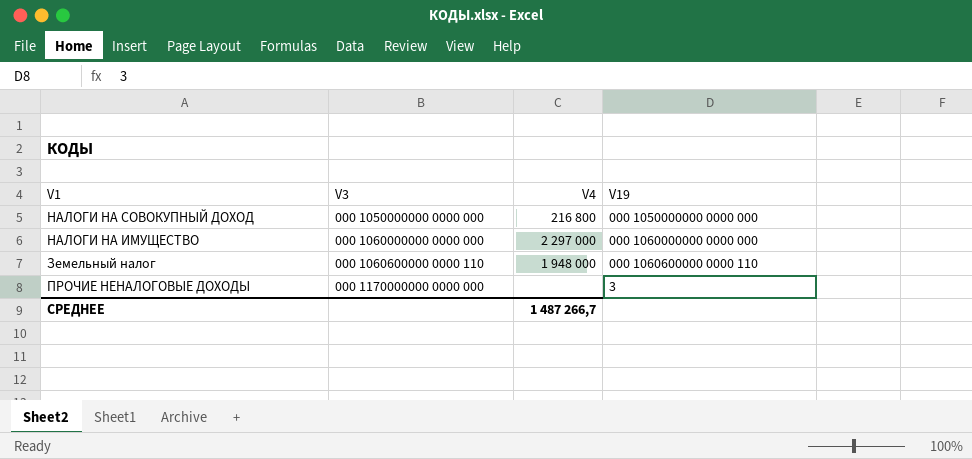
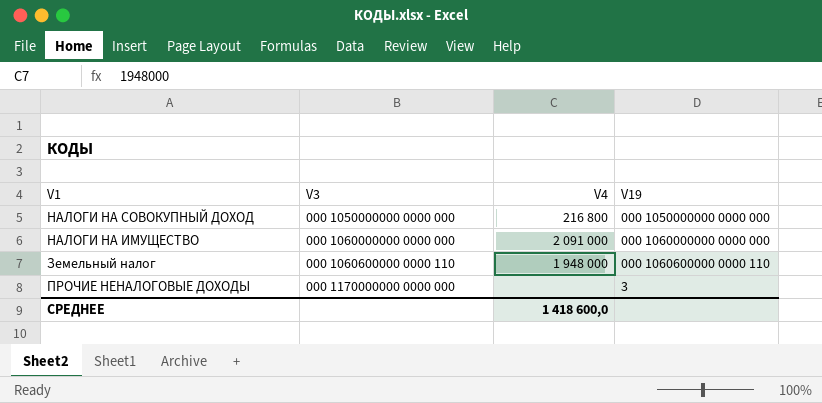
НАЛОГИ НА ИМУЩЕСТВО | V4: 2 297 000 -> 2 091 000
СРЕДНЕЕ | V4: 1 487 266,7 -> 1 418 600,0

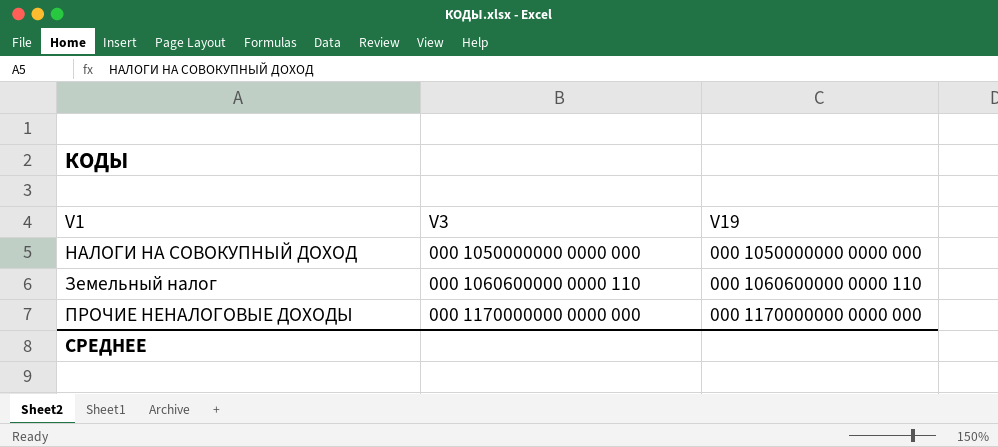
column V4 | position: 3 -> none
row НАЛОГИ НА ИМУЩЕСТВО: 000 1060000000 0000 000 | 2 091 000 | 000 1060000000 0000 000 -> none
ПРОЧИЕ НЕНАЛОГОВЫЕ ДОХОДЫ | V19: 3 -> 000 1170000000 0000 000

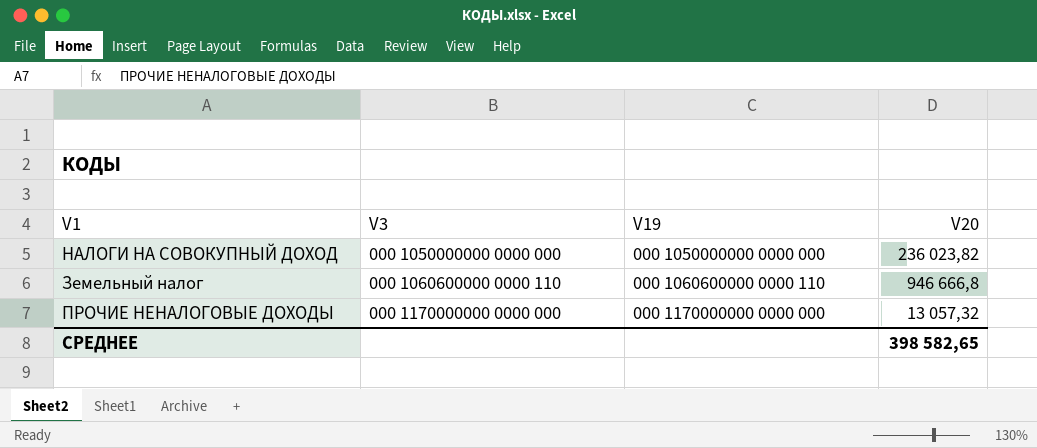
column V20 | position: none -> 4

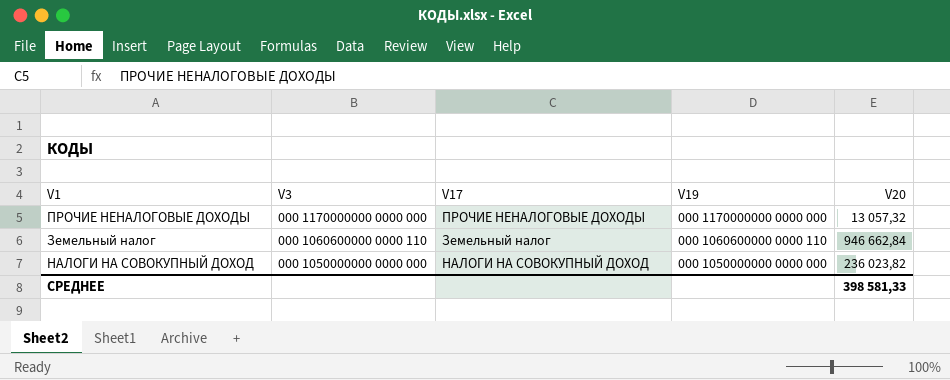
row order: V3 ascending -> V3 descending
column V17 | position: none -> 3
Земельный налог | V20: 946 666,8 -> 946 662,84
СРЕДНЕЕ | V20: 398 582,65 -> 398 581,33

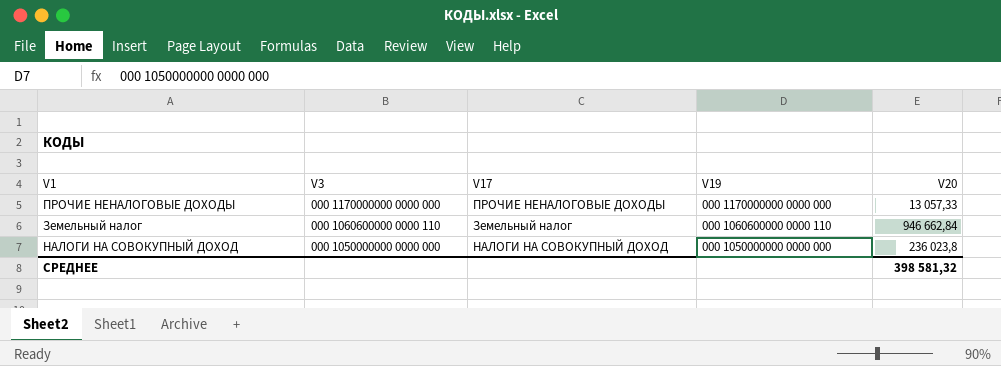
ПРОЧИЕ НЕНАЛОГОВЫЕ ДОХОДЫ | V20: 13 057,32 -> 13 057,33
НАЛОГИ НА СОВОКУПНЫЙ ДОХОД | V20: 236 023,82 -> 236 023,8
СРЕДНЕЕ | V20: 398 581,33 -> 398 581,32

